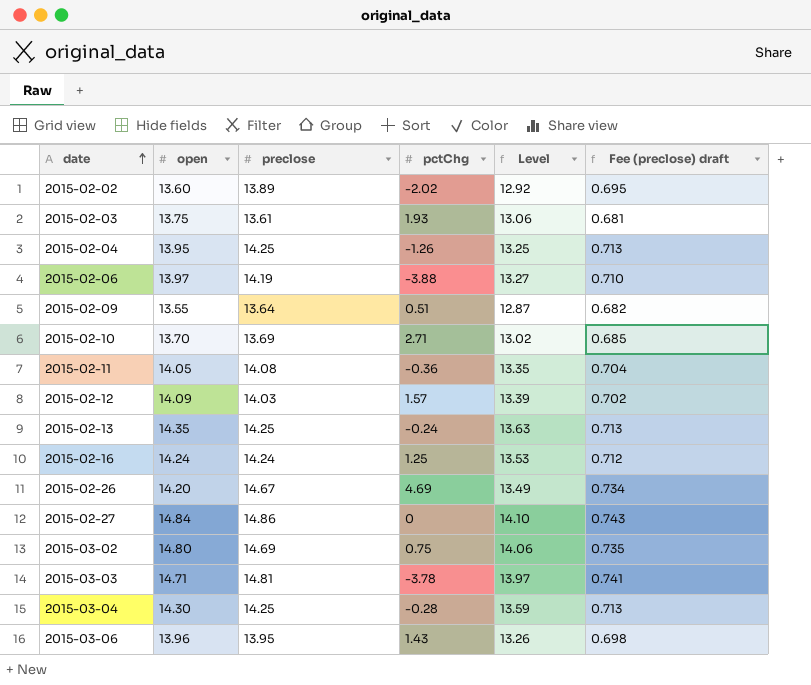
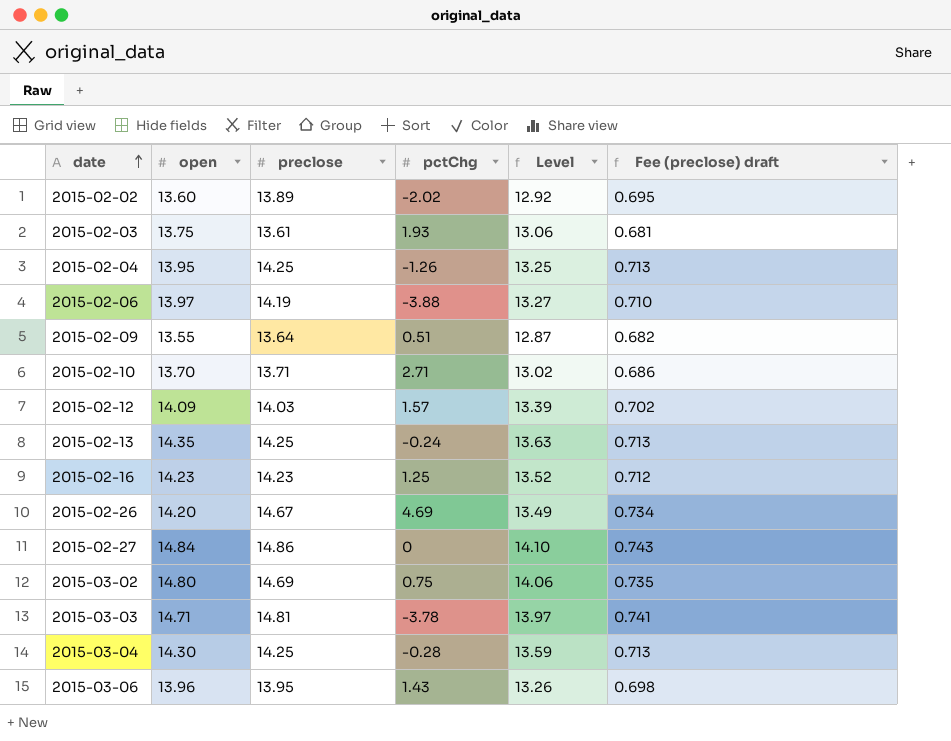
row 2015-02-11: 14.05 | 14.08 | -0.36 | 13.35 | 0.704 -> none
2015-02-10 | preclose: 13.69 -> 13.71
2015-02-10 | Fee (preclose) draft: 0.685 -> 0.686
2015-02-16 | open: 14.24 -> 14.23
2015-02-16 | preclose: 14.24 -> 14.23
2015-02-16 | Level: 13.53 -> 13.52

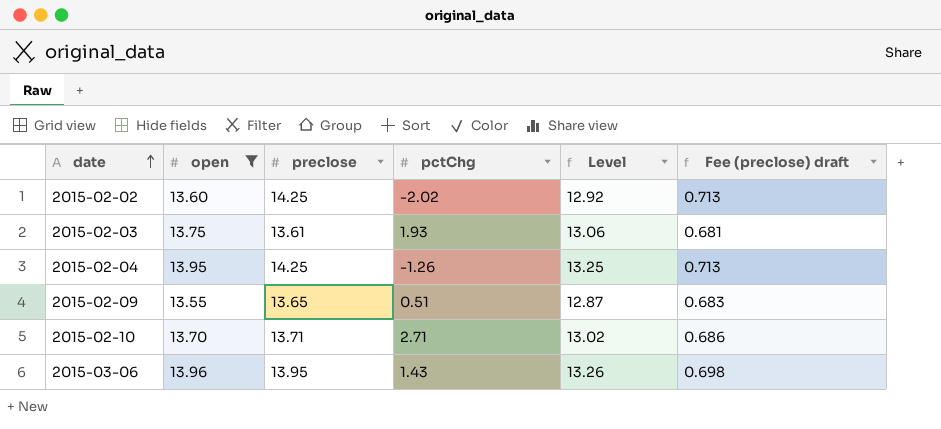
filter: none -> open <= 13.96
2015-02-02 | preclose: 13.89 -> 14.25
2015-02-02 | Fee (preclose) draft: 0.695 -> 0.713
2015-02-09 | preclose: 13.64 -> 13.65
2015-02-09 | Fee (preclose) draft: 0.682 -> 0.683

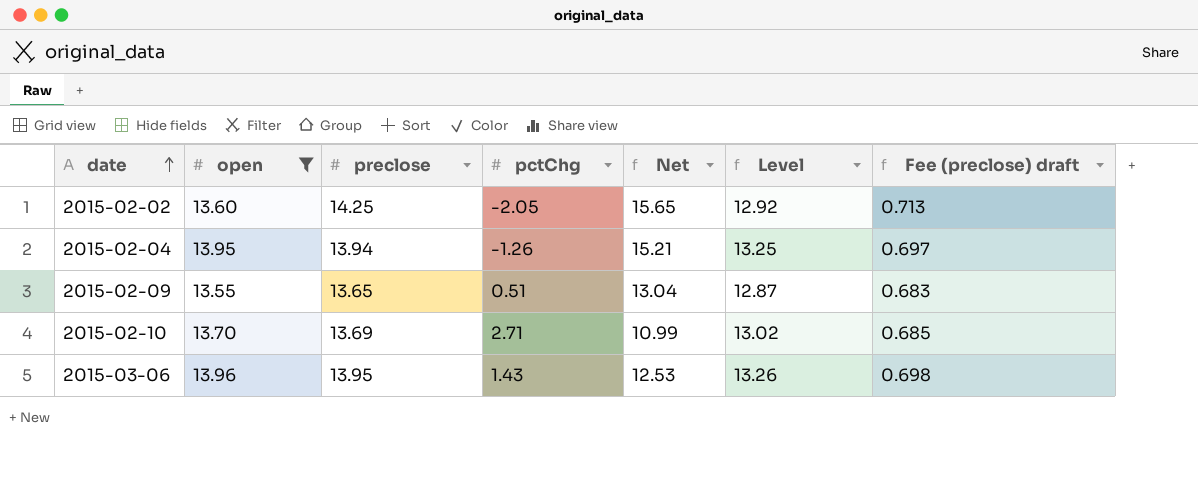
column Net | formula: none -> [open] - [pctChg]
row 2015-02-03: 13.75 | 13.61 | 1.93 | 13.06 | 0.681 -> none
2015-02-02 | pctChg: -2.02 -> -2.05
2015-02-04 | preclose: 14.25 -> 13.94
2015-02-04 | Fee (preclose) draft: 0.713 -> 0.697
2015-02-10 | preclose: 13.71 -> 13.69
2015-02-10 | Fee (preclose) draft: 0.686 -> 0.685

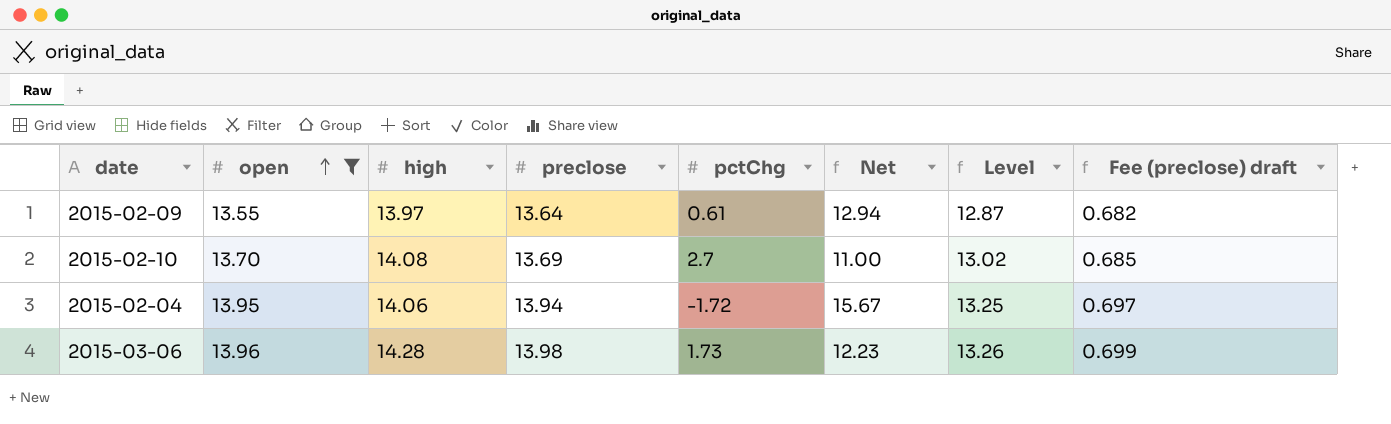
row order: date ascending -> open ascending
column high | position: none -> 3
row 2015-02-02: 13.60 | 14.25 | -2.05 | 15.65 | 12.92 | 0.713 -> none
2015-02-09 | preclose: 13.65 -> 13.64
2015-02-09 | pctChg: 0.51 -> 0.61
2015-02-09 | Net: 13.04 -> 12.94
2015-02-09 | Fee (preclose) draft: 0.683 -> 0.682
2015-02-10 | pctChg: 2.71 -> 2.7
2015-02-10 | Net: 10.99 -> 11.00
2015-02-04 | pctChg: -1.26 -> -1.72
2015-02-04 | Net: 15.21 -> 15.67
2015-03-06 | preclose: 13.95 -> 13.98
2015-03-06 | pctChg: 1.43 -> 1.73
2015-03-06 | Net: 12.53 -> 12.23
2015-03-06 | Fee (preclose) draft: 0.698 -> 0.699

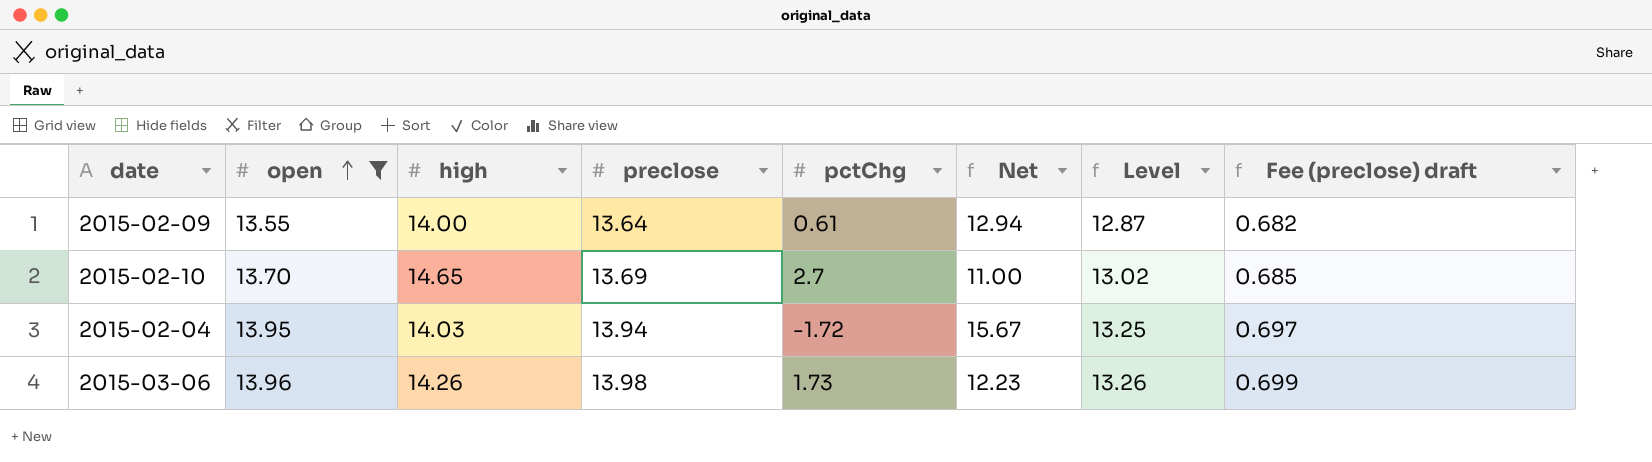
2015-02-09 | high: 13.97 -> 14.00
2015-02-10 | high: 14.08 -> 14.65
2015-02-04 | high: 14.06 -> 14.03
2015-03-06 | high: 14.28 -> 14.26

